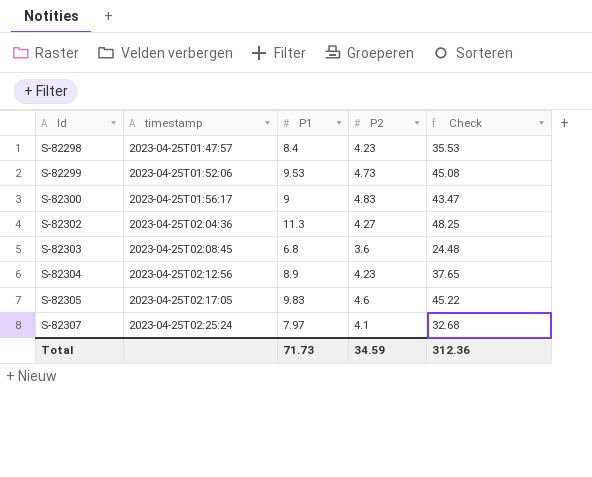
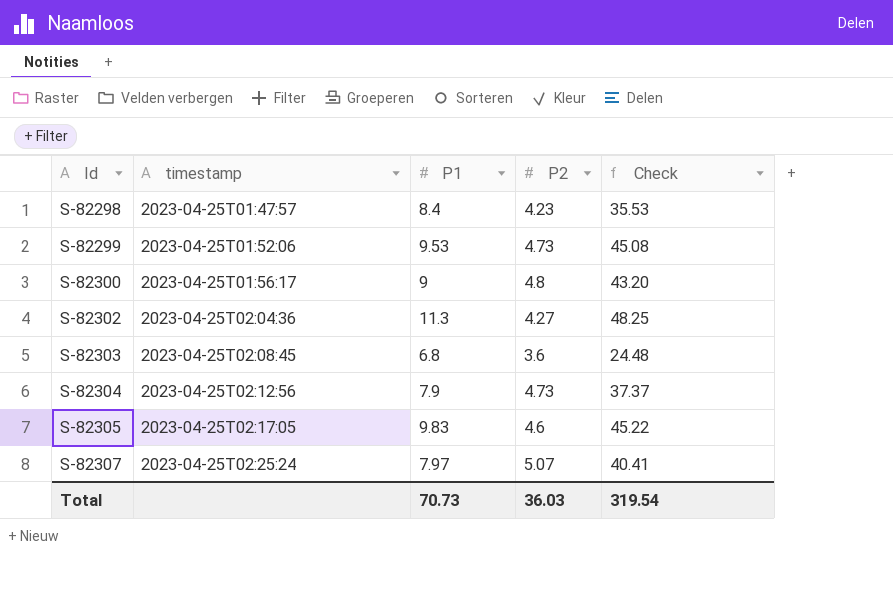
S-82300 | P2: 4.83 -> 4.8
S-82300 | Check: 43.47 -> 43.20
S-82304 | P1: 8.9 -> 7.9
S-82304 | P2: 4.23 -> 4.73
S-82304 | Check: 37.65 -> 37.37
S-82307 | P2: 4.1 -> 5.07
S-82307 | Check: 32.68 -> 40.41
Total | P1: 71.73 -> 70.73
Total | P2: 34.59 -> 36.03
Total | Check: 312.36 -> 319.54

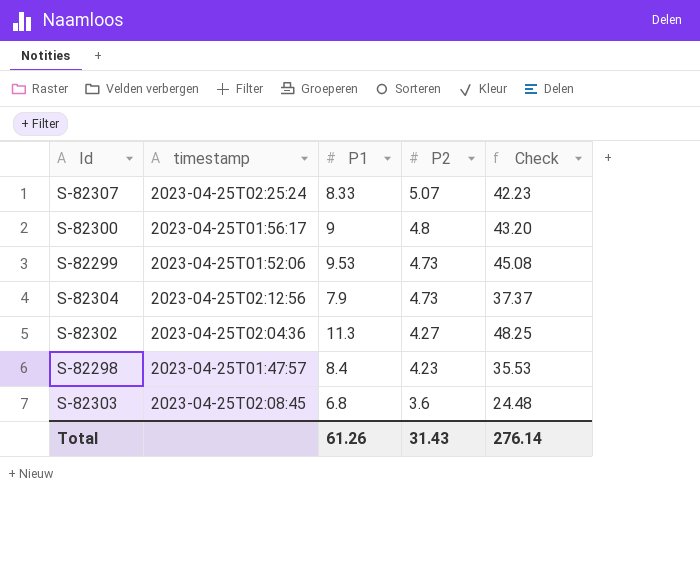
row order: Id ascending -> P2 descending
row S-82305: 2023-04-25T02:17:05 | 9.83 | 4.6 | 45.22 -> none
S-82307 | P1: 7.97 -> 8.33
S-82307 | Check: 40.41 -> 42.23
Total | P1: 70.73 -> 61.26
Total | P2: 36.03 -> 31.43
Total | Check: 319.54 -> 276.14

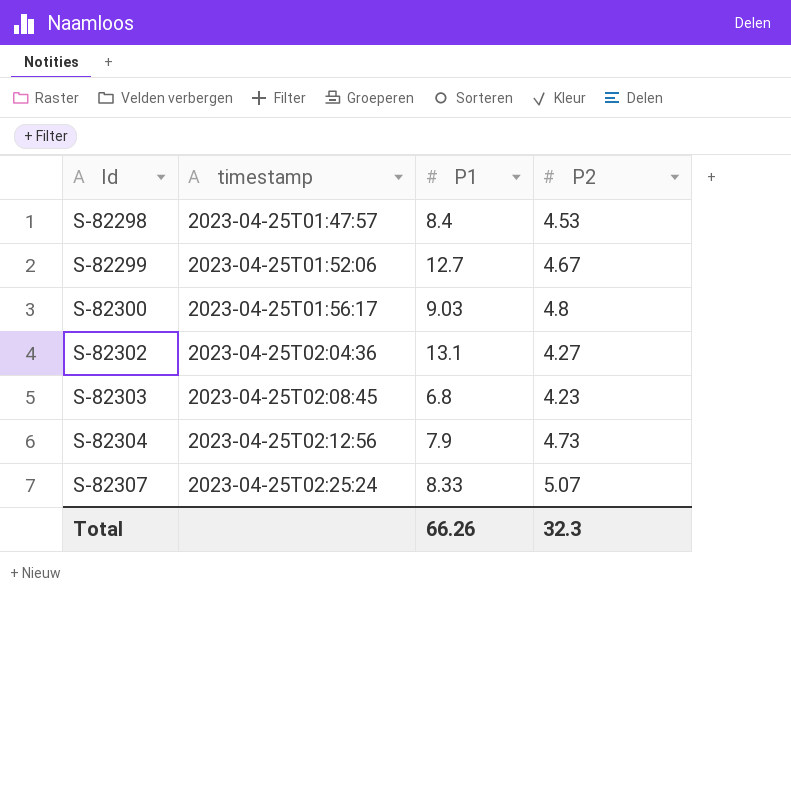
row order: P2 descending -> Id ascending
column Check | formula: [P1] * [P2] -> none
S-82298 | P2: 4.23 -> 4.53
S-82299 | P1: 9.53 -> 12.7
S-82299 | P2: 4.73 -> 4.67
S-82300 | P1: 9 -> 9.03
S-82302 | P1: 11.3 -> 13.1
S-82303 | P2: 3.6 -> 4.23
Total | P1: 61.26 -> 66.26
Total | P2: 31.43 -> 32.3

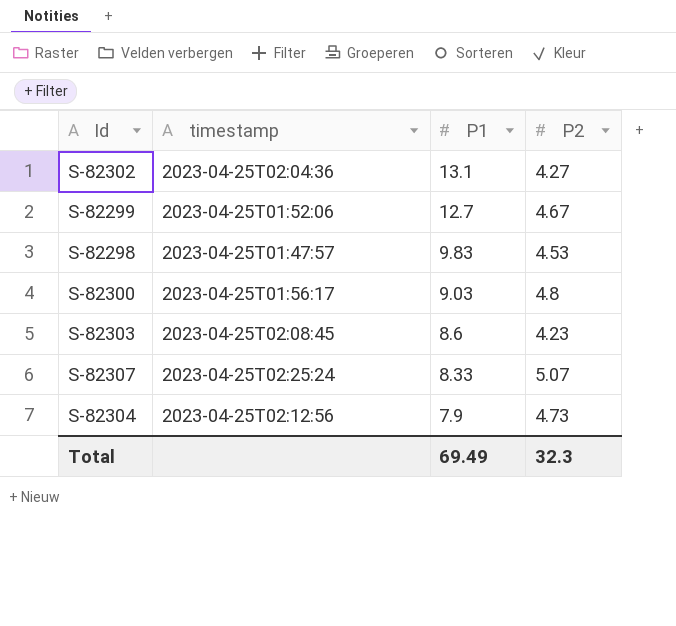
row order: Id ascending -> P1 descending
S-82298 | P1: 8.4 -> 9.83
S-82303 | P1: 6.8 -> 8.6
Total | P1: 66.26 -> 69.49

